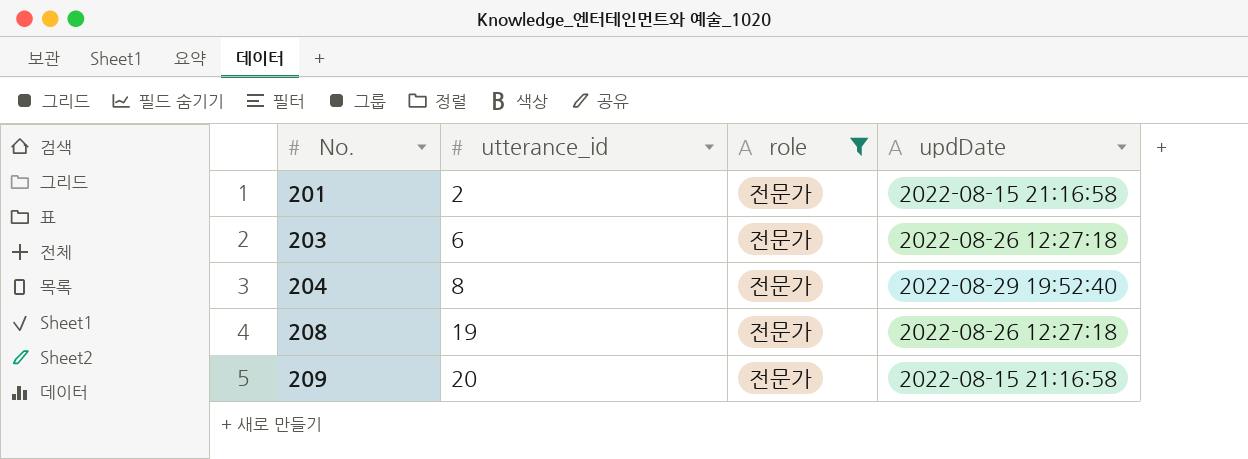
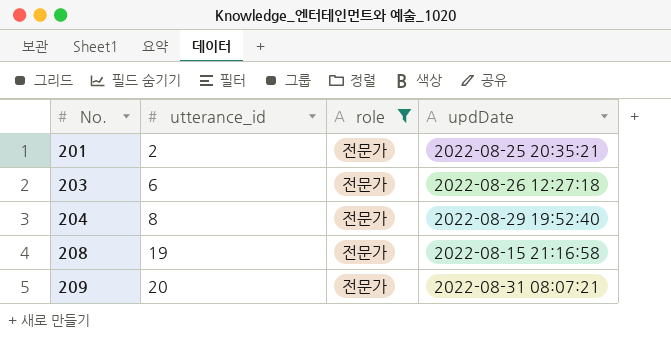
201 | updDate: 2022-08-15 21:16:58 -> 2022-08-25 20:35:21
208 | updDate: 2022-08-26 12:27:18 -> 2022-08-15 21:16:58
209 | updDate: 2022-08-15 21:16:58 -> 2022-08-31 08:07:21

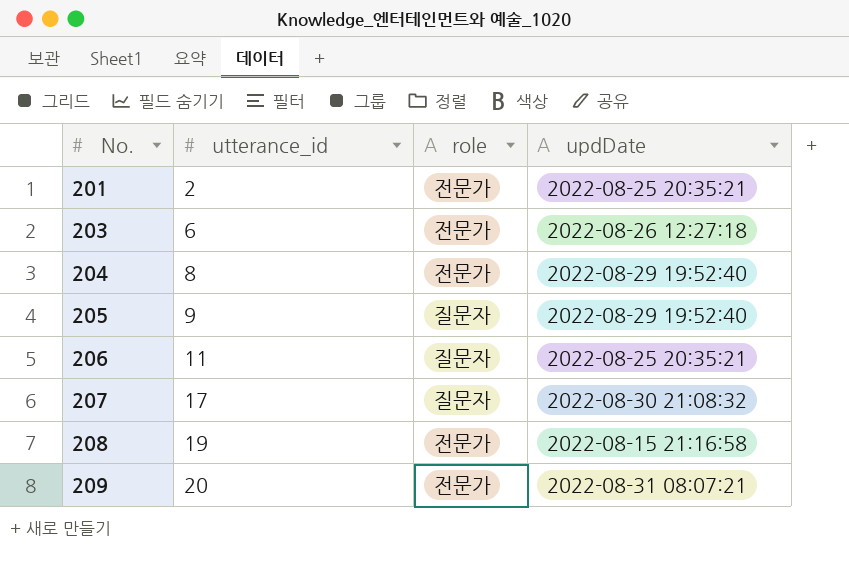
filter: role = 전문가 -> none

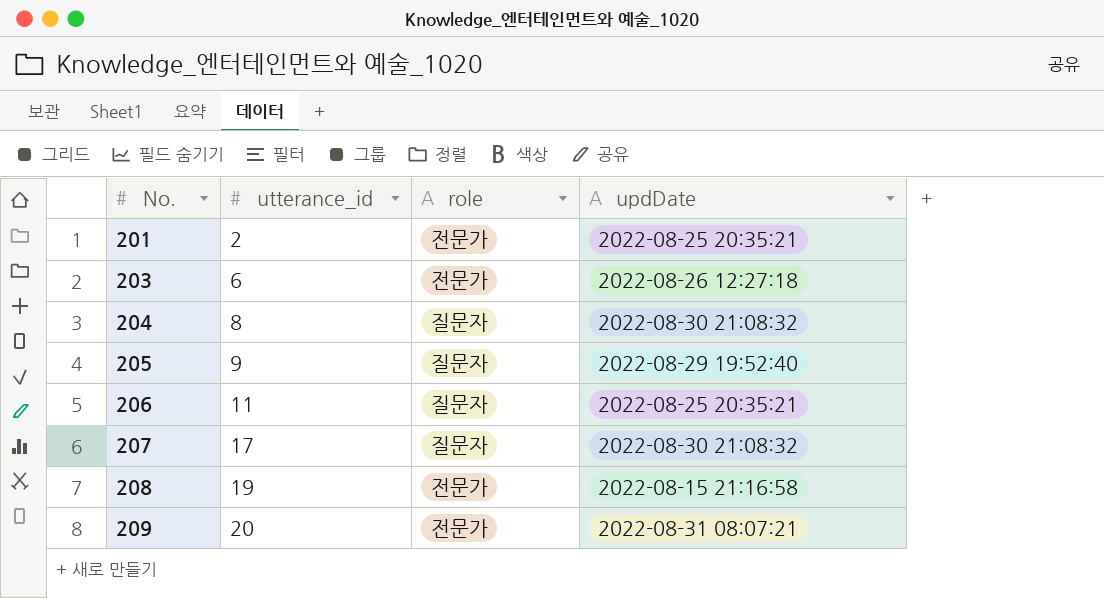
204 | role: 전문가 -> 질문자
204 | updDate: 2022-08-29 19:52:40 -> 2022-08-30 21:08:32

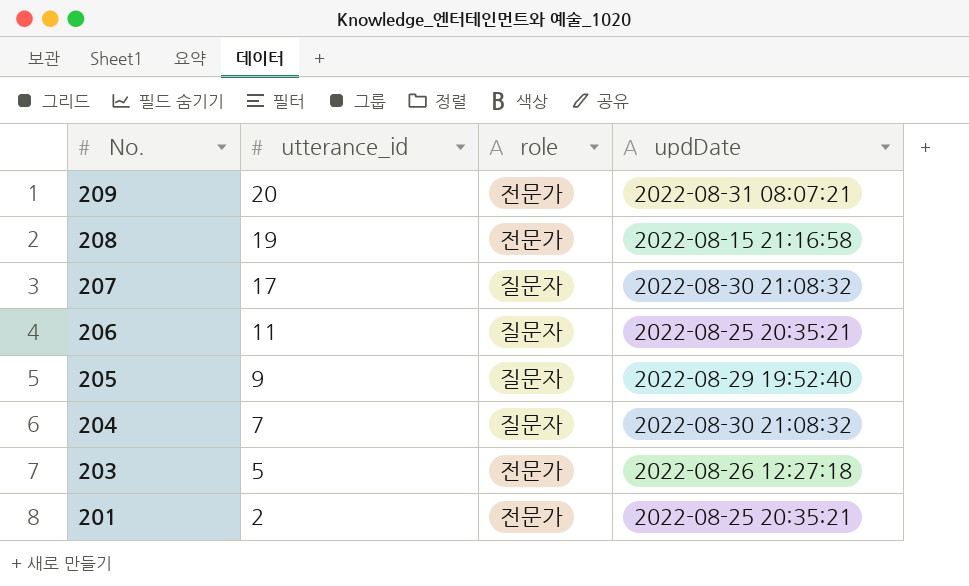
row order: No. ascending -> No. descending
204 | utterance_id: 8 -> 7
203 | utterance_id: 6 -> 5

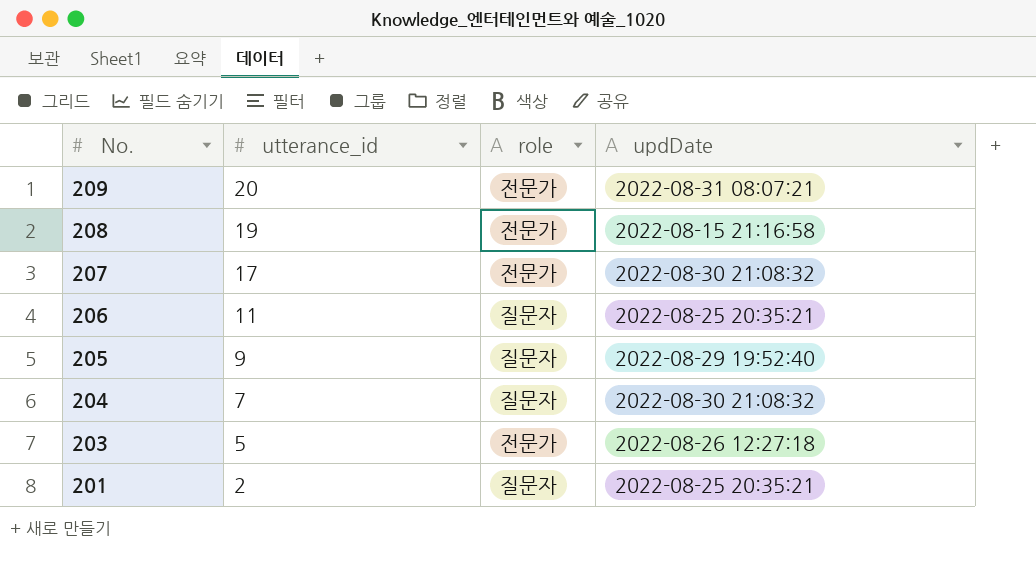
207 | role: 질문자 -> 전문가
201 | role: 전문가 -> 질문자

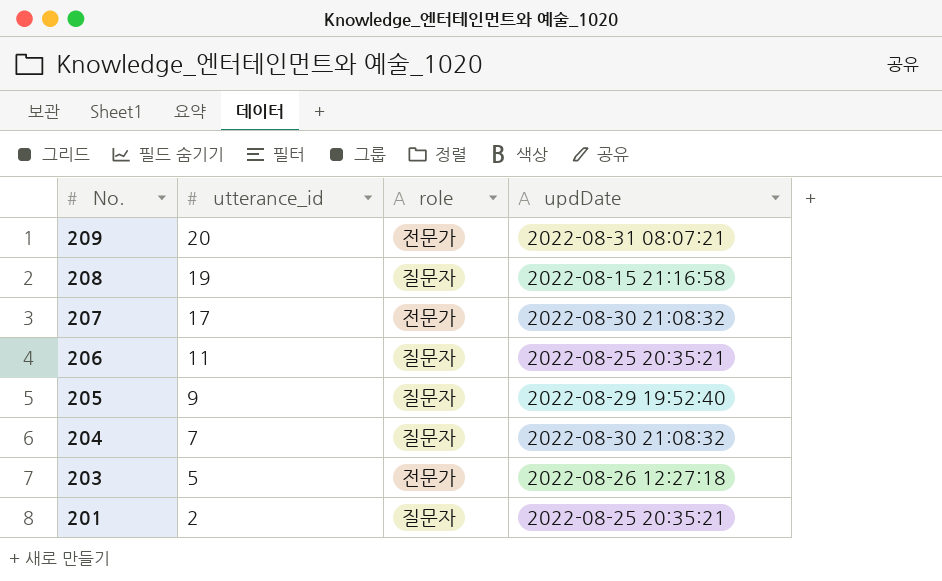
208 | role: 전문가 -> 질문자

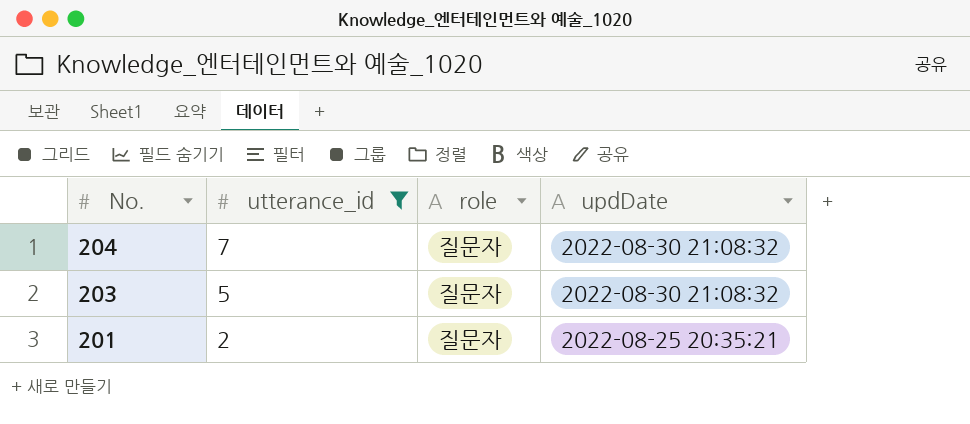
filter: none -> utterance_id <= 7
203 | role: 전문가 -> 질문자
203 | updDate: 2022-08-26 12:27:18 -> 2022-08-30 21:08:32

